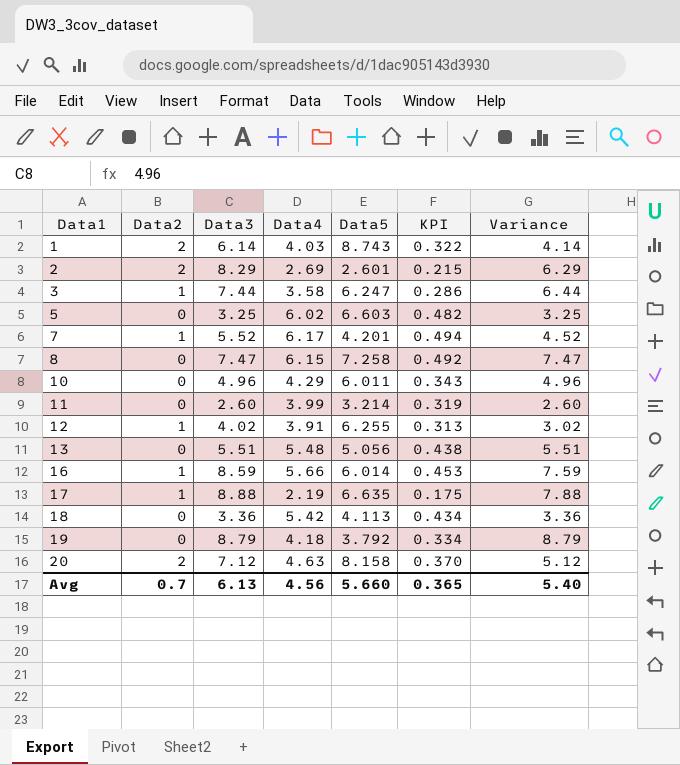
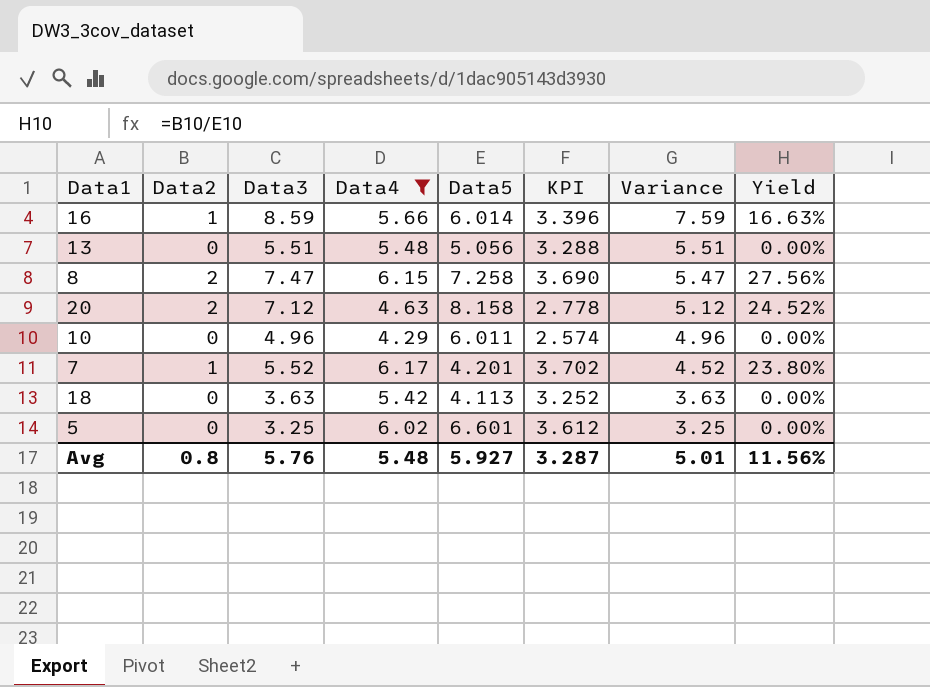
filter: none -> Data4 >= 4.29
row order: Data1 ascending -> Variance descending
column KPI | formula: [Data4] * 0.08 -> [Data4] * 0.6
column Yield | formula: none -> [Data2] / [Data5]
8 | Data2: 0 -> 2
8 | Variance: 7.47 -> 5.47
18 | Data3: 3.36 -> 3.63
18 | Variance: 3.36 -> 3.63
5 | Data5: 6.603 -> 6.601
Avg | Data2: 0.7 -> 0.8
Avg | Data3: 6.13 -> 5.76
Avg | Data4: 4.56 -> 5.48
Avg | Data5: 5.660 -> 5.927
Avg | KPI: 0.365 -> 3.287
Avg | Variance: 5.40 -> 5.01

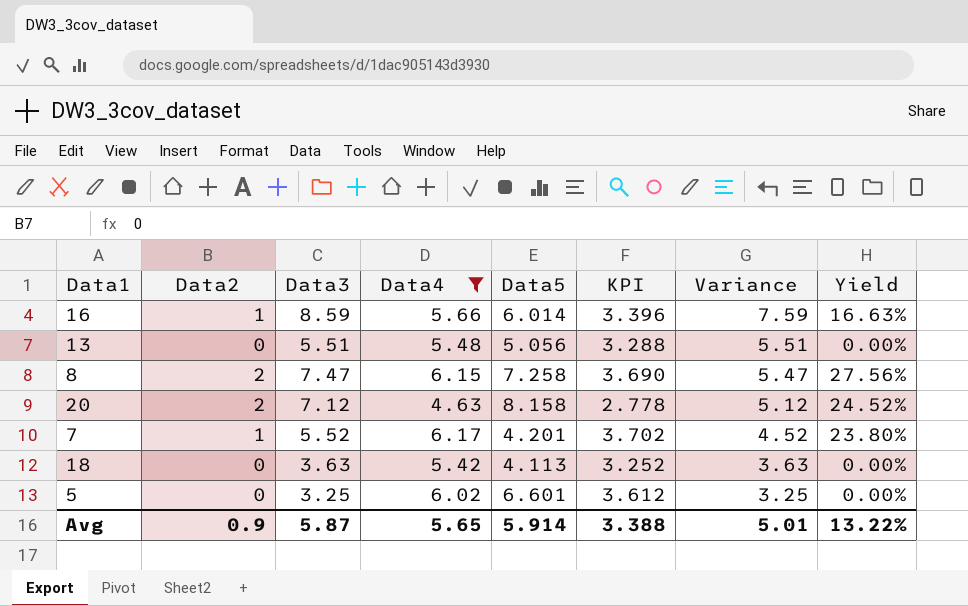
row 10: 0 | 4.96 | 4.29 | 6.011 | 2.574 | 4.96 | 0.00% -> none
Avg | Data2: 0.8 -> 0.9
Avg | Data3: 5.76 -> 5.87
Avg | Data4: 5.48 -> 5.65
Avg | Data5: 5.927 -> 5.914
Avg | KPI: 3.287 -> 3.388
Avg | Yield: 11.56% -> 13.22%

